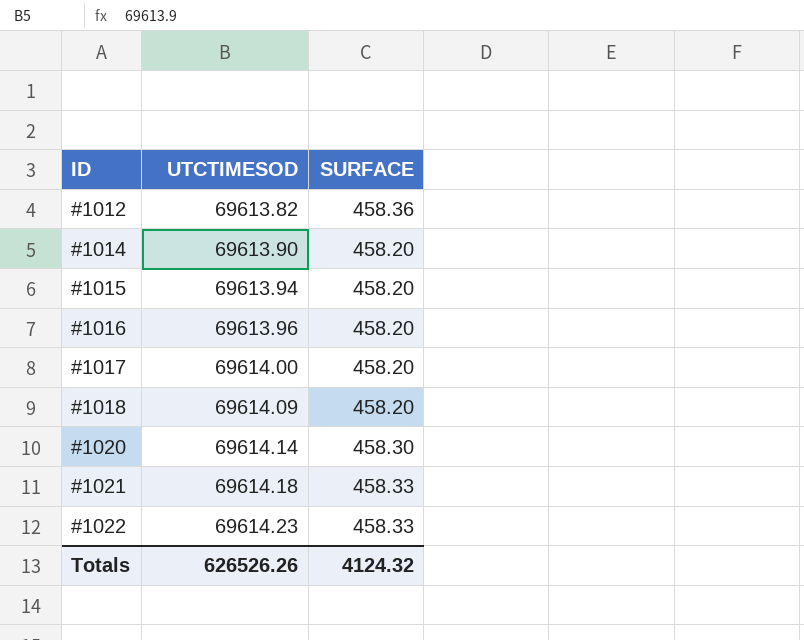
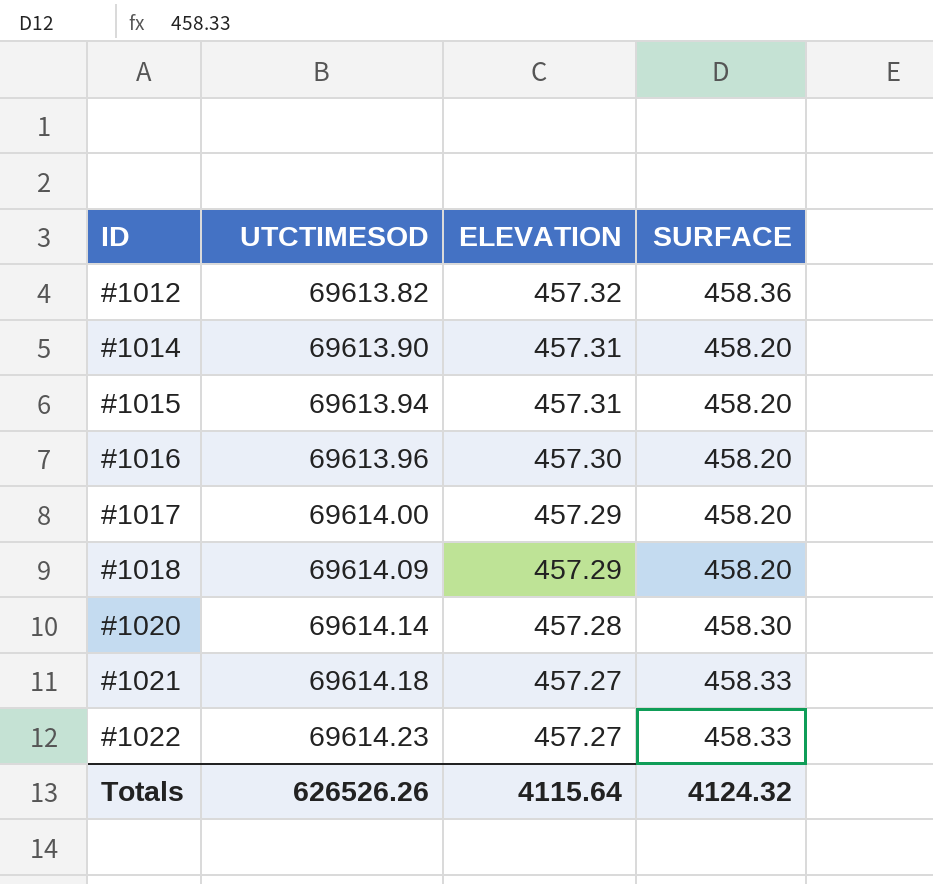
column ELEVATION | position: none -> 3

